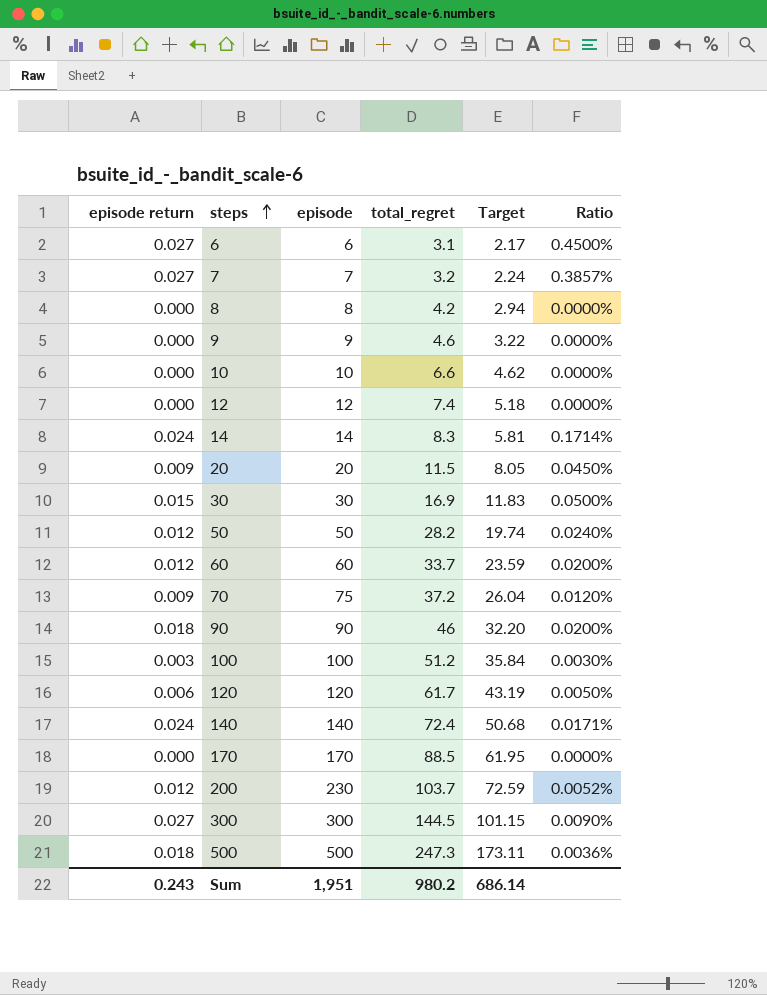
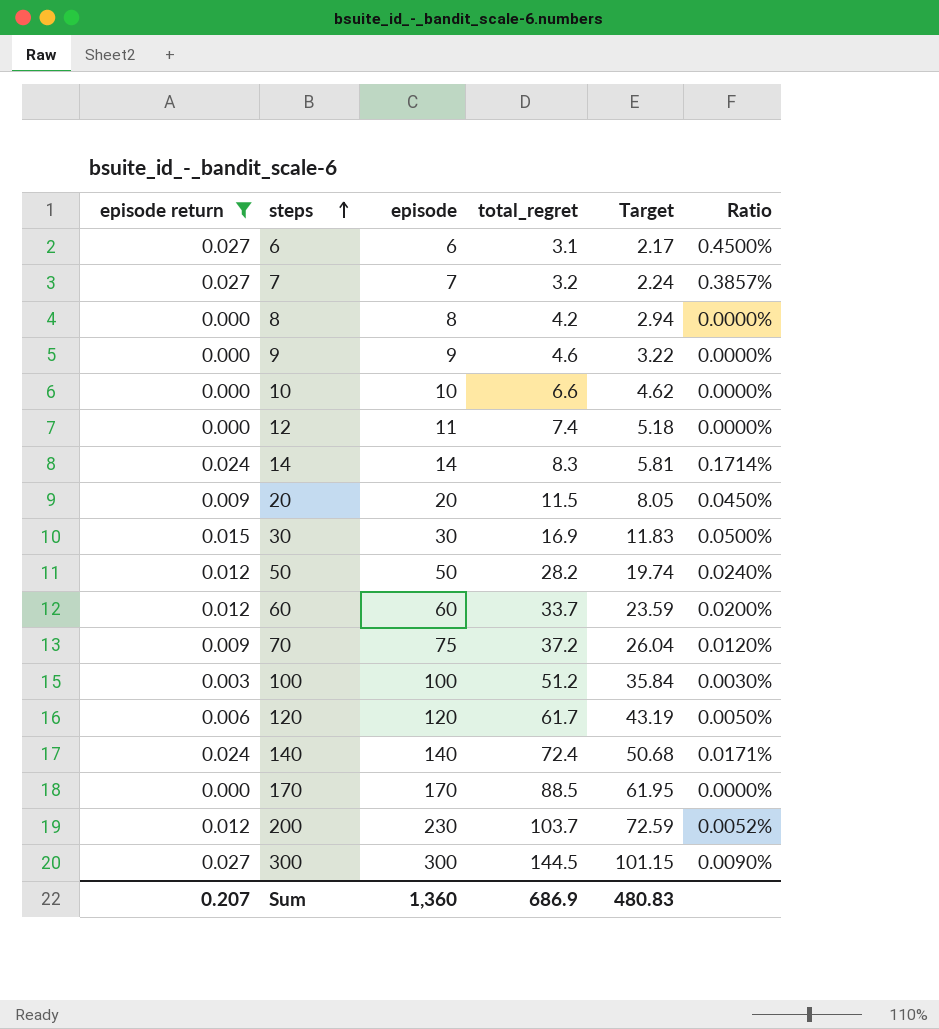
filter: none -> episode return != 0.018
12 | episode: 12 -> 11
Sum | episode return: 0.243 -> 0.207
Sum | episode: 1,951 -> 1,360
Sum | total_regret: 980.2 -> 686.9
Sum | Target: 686.14 -> 480.83

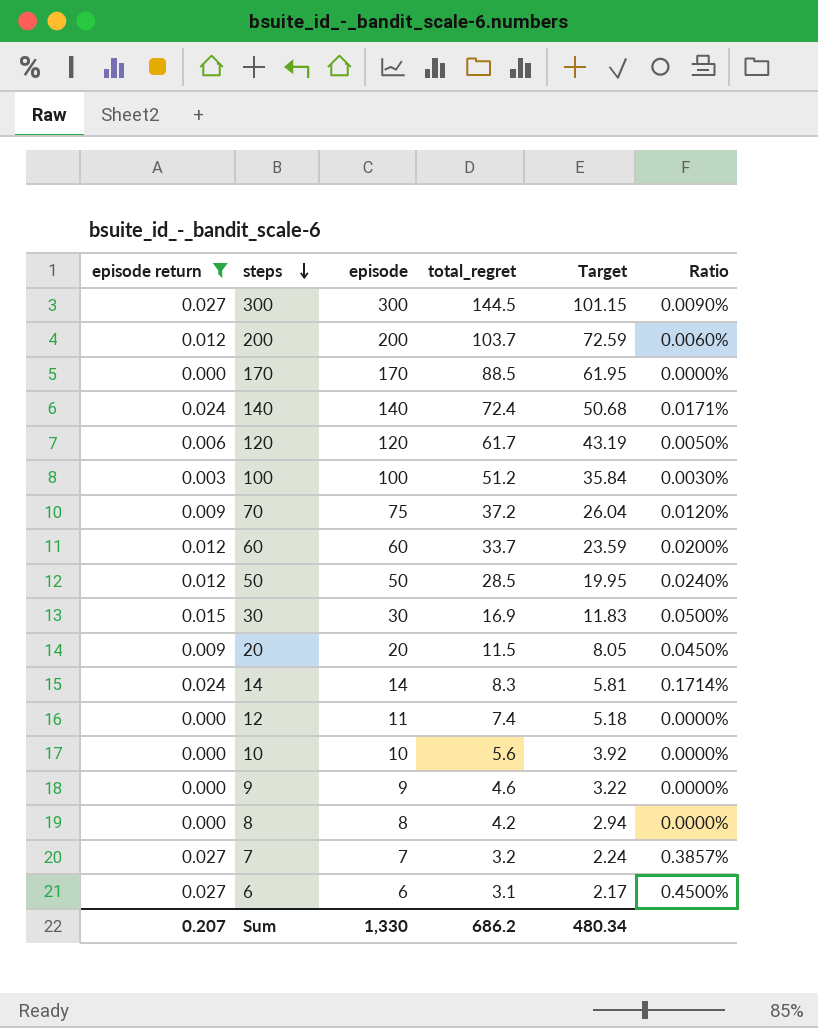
row order: steps ascending -> steps descending
200 | episode: 230 -> 200
200 | Ratio: 0.0052% -> 0.0060%
50 | total_regret: 28.2 -> 28.5
50 | Target: 19.74 -> 19.95
10 | total_regret: 6.6 -> 5.6
10 | Target: 4.62 -> 3.92
Sum | episode: 1,360 -> 1,330
Sum | total_regret: 686.9 -> 686.2
Sum | Target: 480.83 -> 480.34

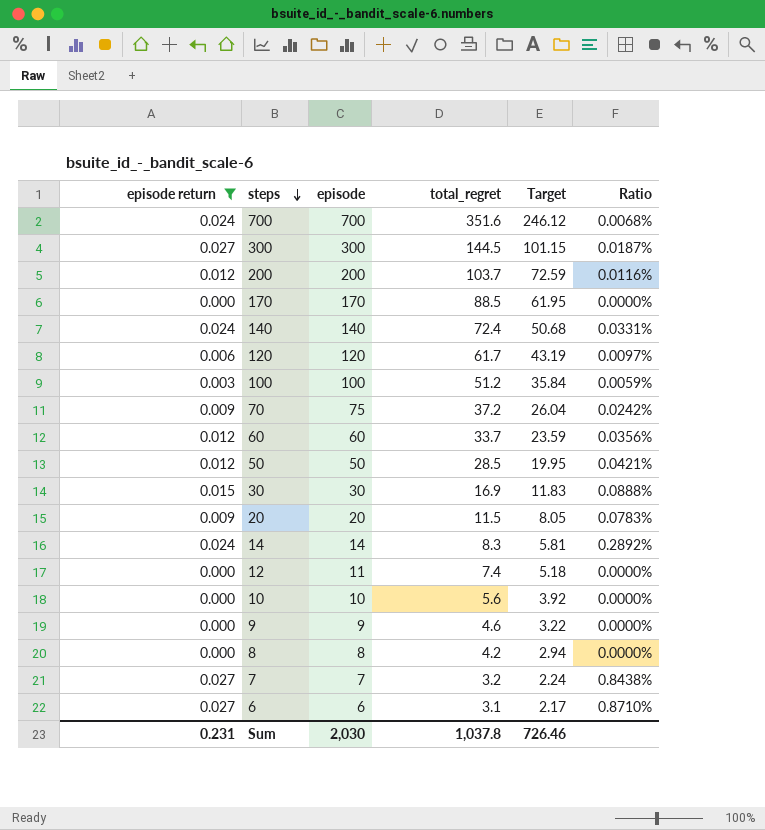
column Ratio | formula: [episode return] / [episode] -> [episode return] / [total_regret]
row 700: none -> 0.024 | 700 | 351.6 | 246.12 | 0.0068%
Sum | episode return: 0.207 -> 0.231
Sum | episode: 1,330 -> 2,030
Sum | total_regret: 686.2 -> 1,037.8
Sum | Target: 480.34 -> 726.46

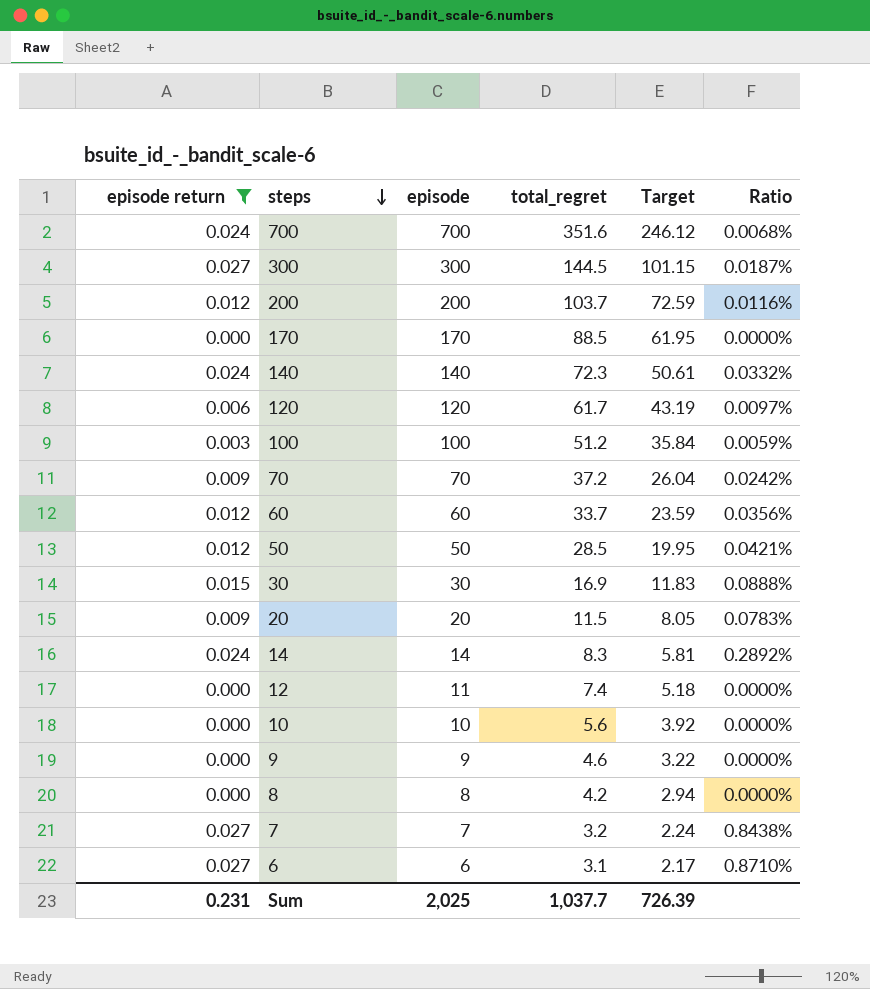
140 | total_regret: 72.4 -> 72.3
140 | Target: 50.68 -> 50.61
140 | Ratio: 0.0331% -> 0.0332%
70 | episode: 75 -> 70
Sum | episode: 2,030 -> 2,025
Sum | total_regret: 1,037.8 -> 1,037.7
Sum | Target: 726.46 -> 726.39

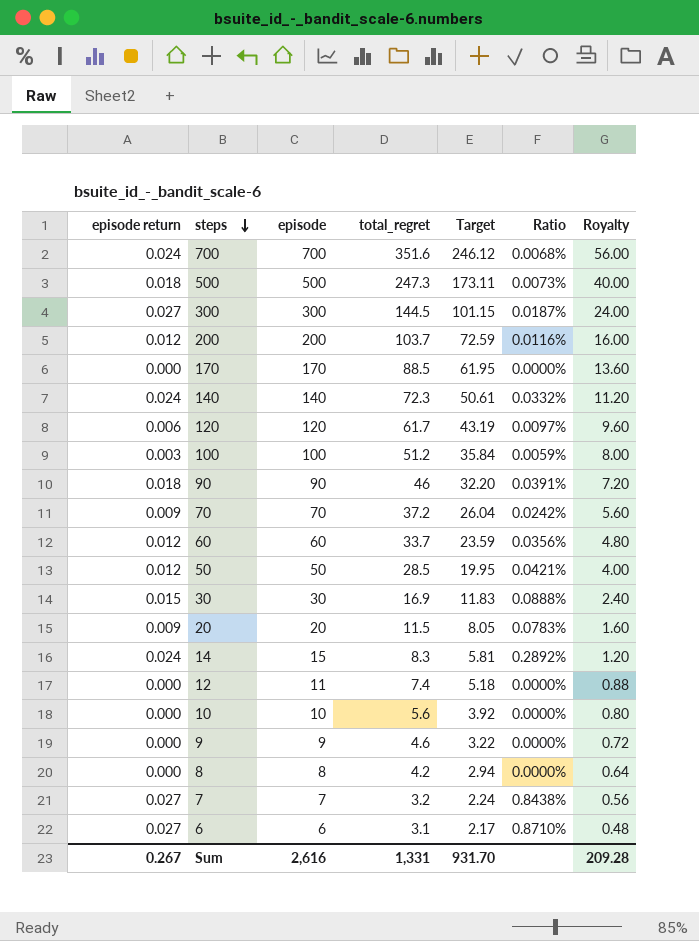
filter: episode return != 0.018 -> none
column Royalty | formula: none -> [episode] * 0.08
14 | episode: 14 -> 15
Sum | episode return: 0.231 -> 0.267
Sum | episode: 2,025 -> 2,616
Sum | total_regret: 1,037.7 -> 1,331
Sum | Target: 726.39 -> 931.70

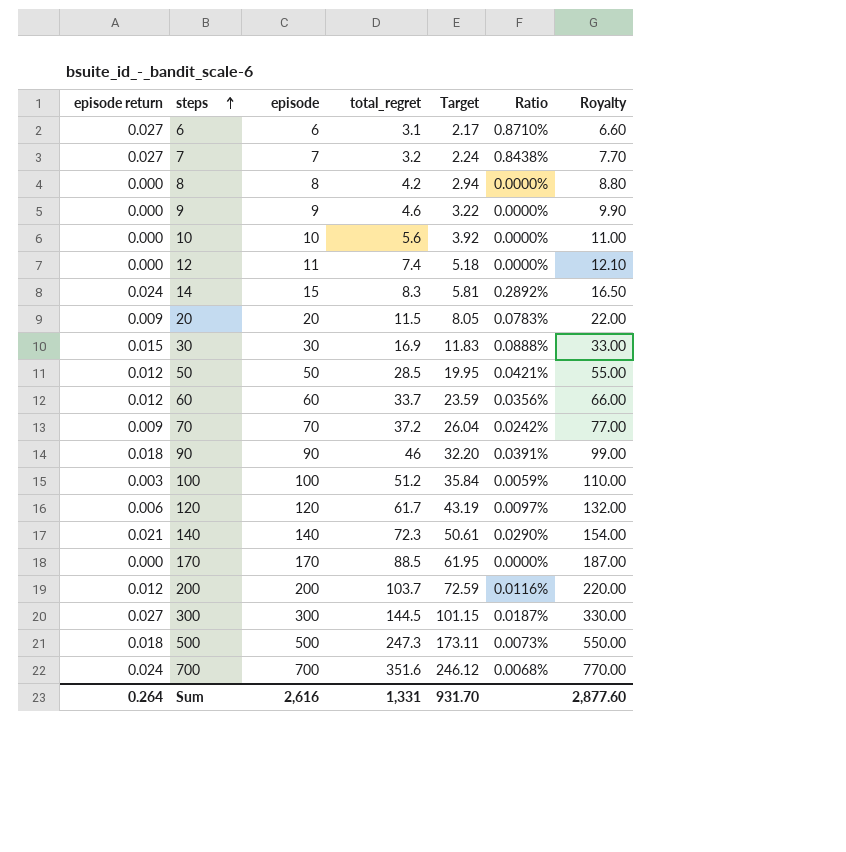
row order: steps descending -> steps ascending
column Royalty | formula: [episode] * 0.08 -> [episode] * 1.1
140 | episode return: 0.024 -> 0.021
140 | Ratio: 0.0332% -> 0.0290%
Sum | episode return: 0.267 -> 0.264
Sum | Royalty: 209.28 -> 2,877.60

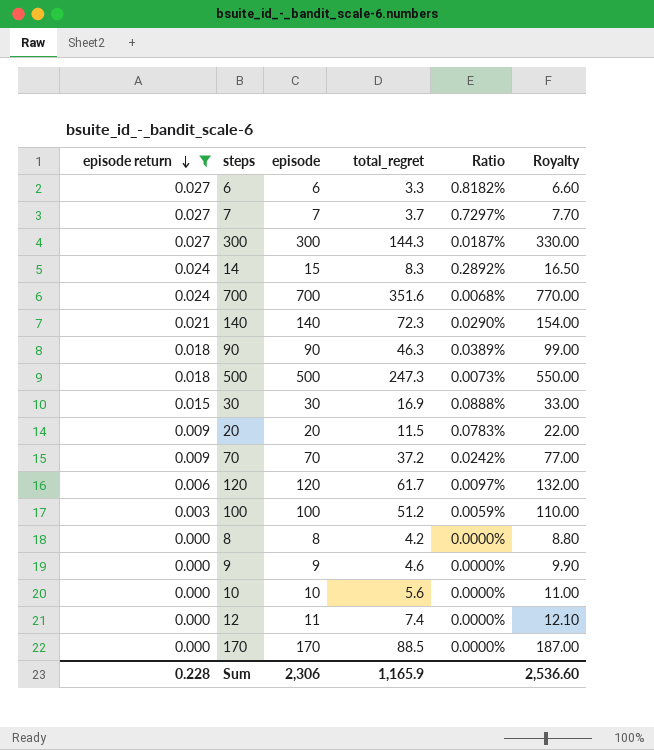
filter: none -> episode return != 0.012
row order: steps ascending -> episode return descending
column Target | formula: [total_regret] * 0.7 -> none
6 | total_regret: 3.1 -> 3.3
6 | Ratio: 0.8710% -> 0.8182%
7 | total_regret: 3.2 -> 3.7
7 | Ratio: 0.8438% -> 0.7297%
300 | total_regret: 144.5 -> 144.3
90 | total_regret: 46 -> 46.3
90 | Ratio: 0.0391% -> 0.0389%
Sum | episode return: 0.264 -> 0.228
Sum | episode: 2,616 -> 2,306
Sum | total_regret: 1,331 -> 1,165.9
Sum | Royalty: 2,877.60 -> 2,536.60

